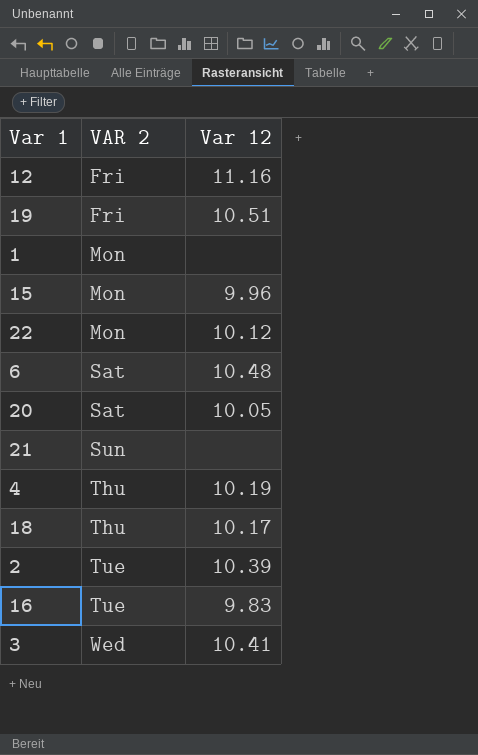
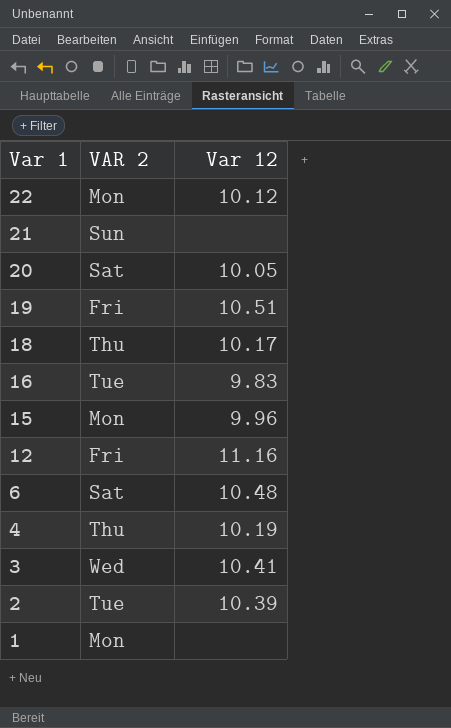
row order: VAR 2 ascending -> Var 1 descending

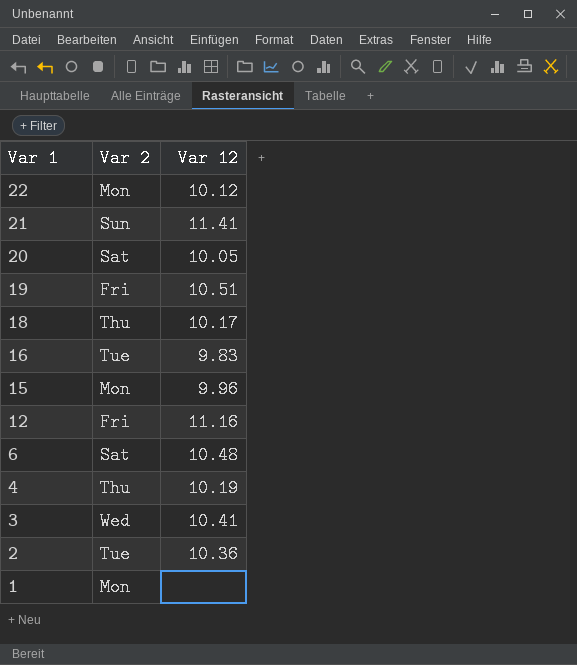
column name: VAR 2 -> Var 2
21 | Var 12: none -> 11.41
2 | Var 12: 10.39 -> 10.36

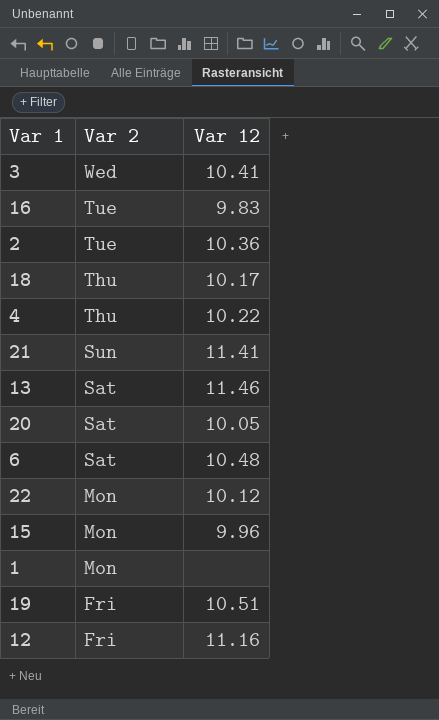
row order: Var 1 descending -> Var 2 descending
4 | Var 12: 10.19 -> 10.22
row 13: none -> Sat | 11.46

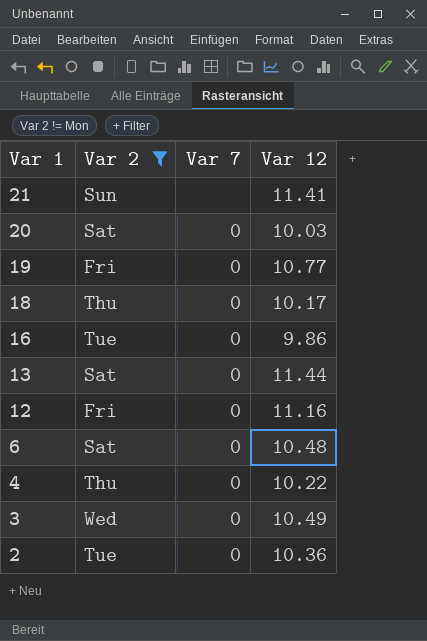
filter: none -> Var 2 != Mon
row order: Var 2 descending -> Var 1 descending
column Var 7 | position: none -> 3
20 | Var 12: 10.05 -> 10.03
19 | Var 12: 10.51 -> 10.77
16 | Var 12: 9.83 -> 9.86
13 | Var 12: 11.46 -> 11.44
3 | Var 12: 10.41 -> 10.49

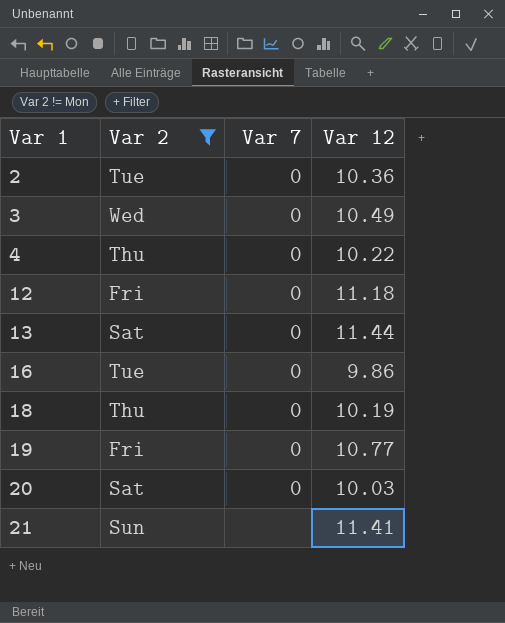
row order: Var 1 descending -> Var 1 ascending
row 6: Sat | 0 | 10.48 -> none
12 | Var 12: 11.16 -> 11.18
18 | Var 12: 10.17 -> 10.19

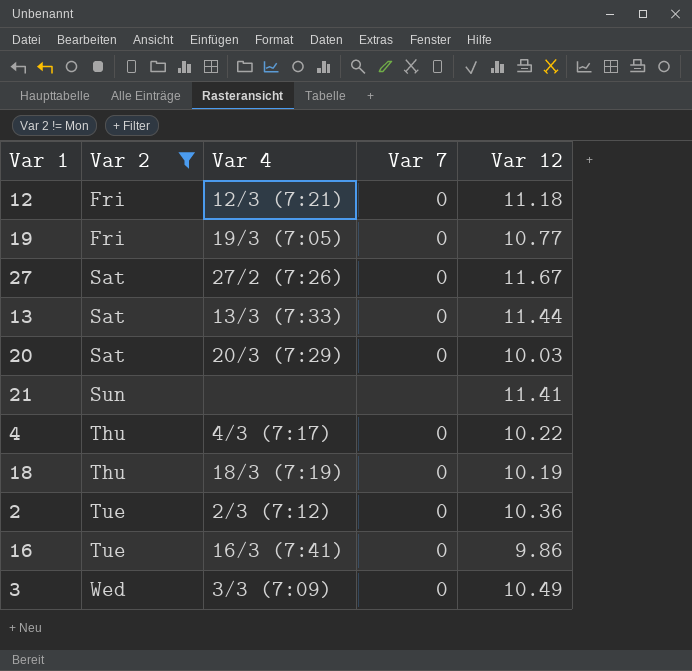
row order: Var 1 ascending -> Var 2 ascending
column Var 4 | position: none -> 3
row 27: none -> Sat | 27/2 (7:26) | 0 | 11.67

